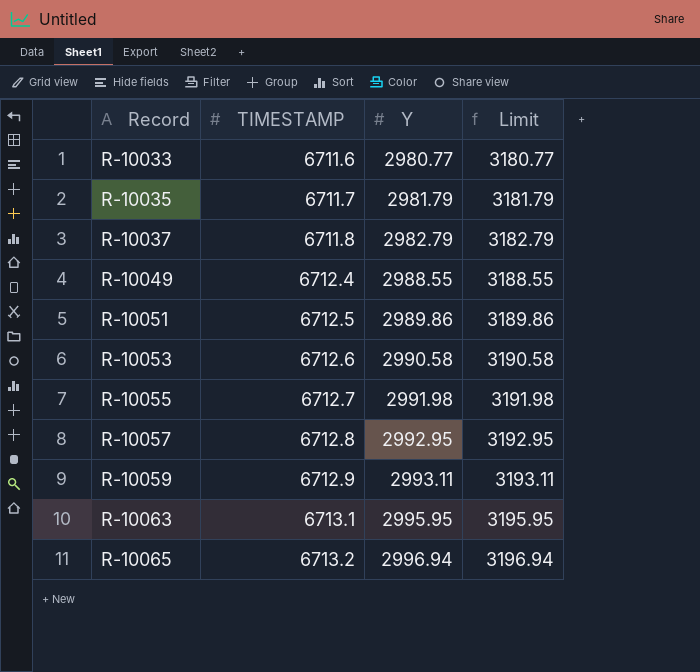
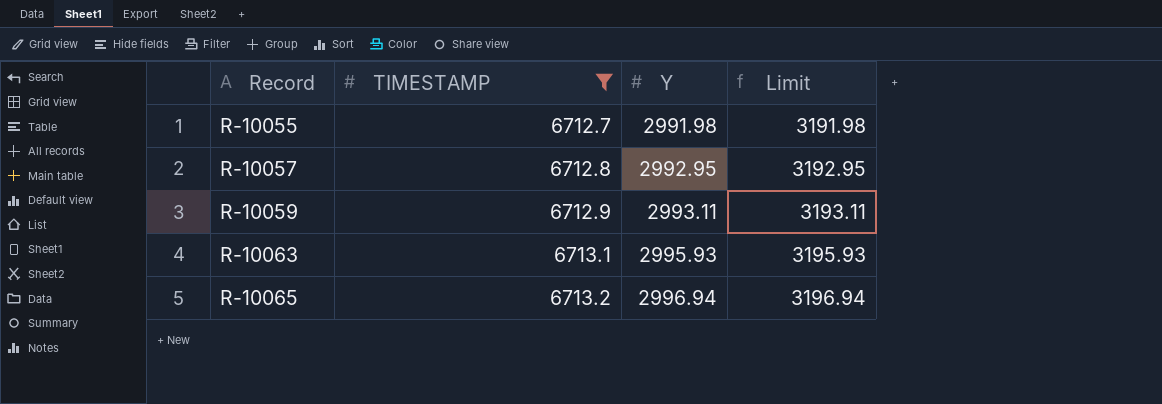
filter: none -> TIMESTAMP >= 6712.7
R-10063 | Y: 2995.95 -> 2995.93
R-10063 | Limit: 3195.95 -> 3195.93

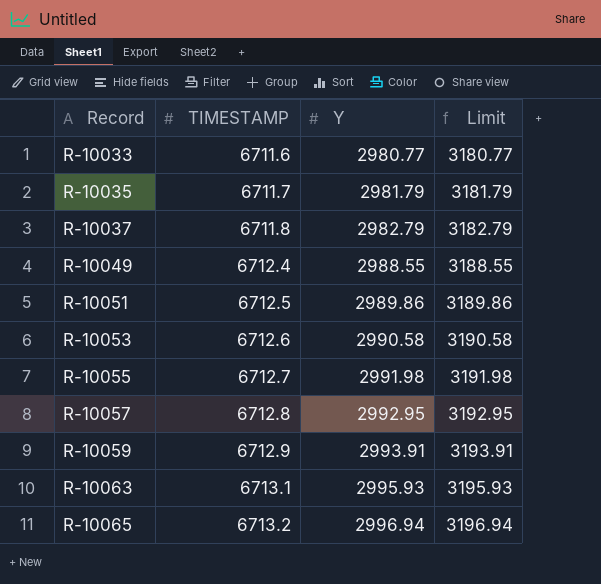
filter: TIMESTAMP >= 6712.7 -> none
R-10059 | Y: 2993.11 -> 2993.91
R-10059 | Limit: 3193.11 -> 3193.91

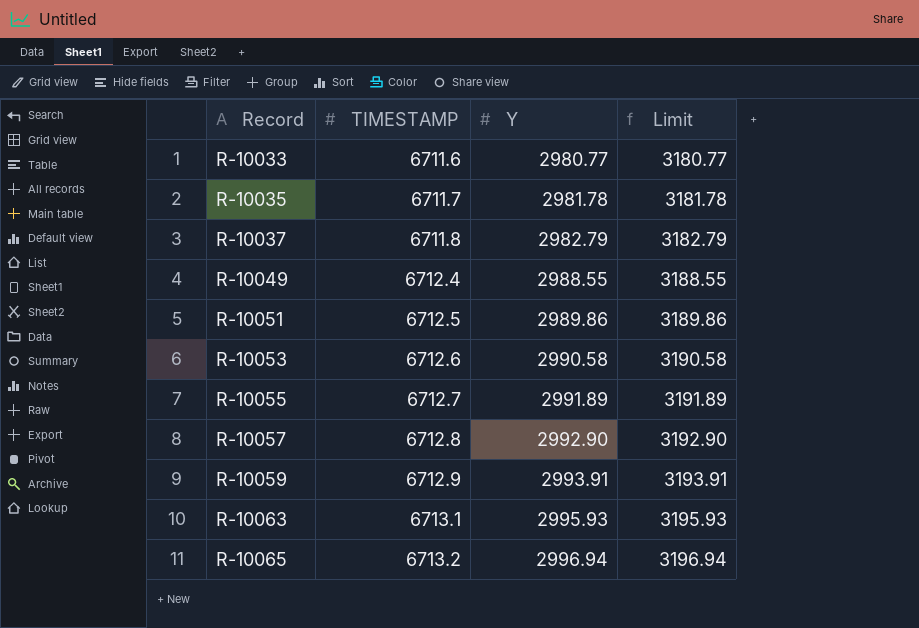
R-10035 | Y: 2981.79 -> 2981.78
R-10035 | Limit: 3181.79 -> 3181.78
R-10055 | Y: 2991.98 -> 2991.89
R-10055 | Limit: 3191.98 -> 3191.89
R-10057 | Y: 2992.95 -> 2992.90
R-10057 | Limit: 3192.95 -> 3192.90

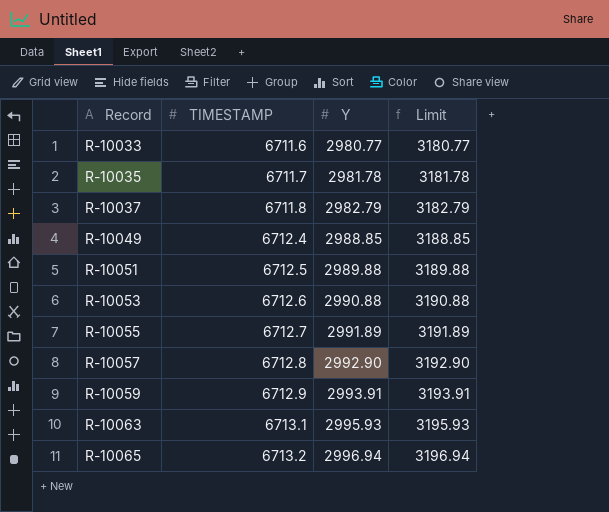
R-10049 | Y: 2988.55 -> 2988.85
R-10049 | Limit: 3188.55 -> 3188.85
R-10051 | Y: 2989.86 -> 2989.88
R-10051 | Limit: 3189.86 -> 3189.88
R-10053 | Y: 2990.58 -> 2990.88
R-10053 | Limit: 3190.58 -> 3190.88

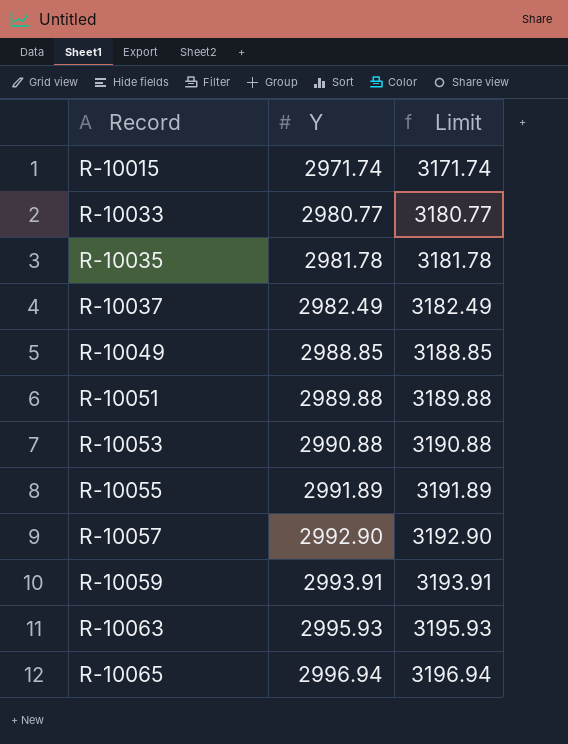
column TIMESTAMP | position: 2 -> none
row R-10015: none -> 2971.74 | 3171.74
R-10037 | Y: 2982.79 -> 2982.49
R-10037 | Limit: 3182.79 -> 3182.49

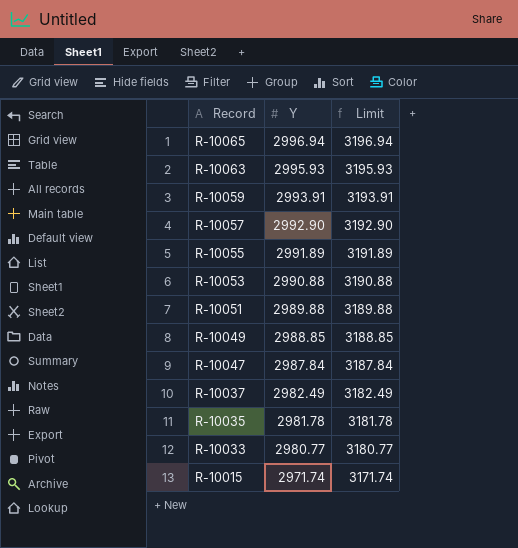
row order: Record ascending -> Record descending
row R-10047: none -> 2987.84 | 3187.84

